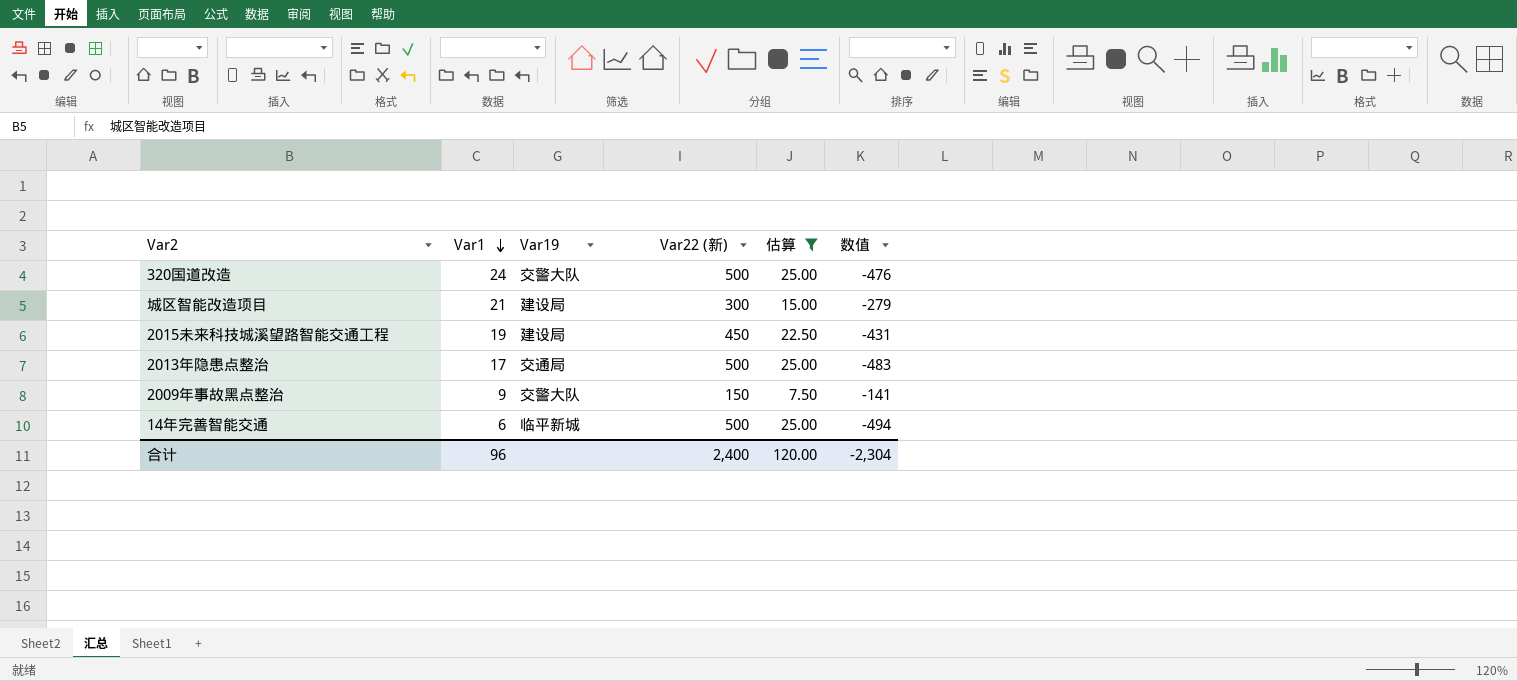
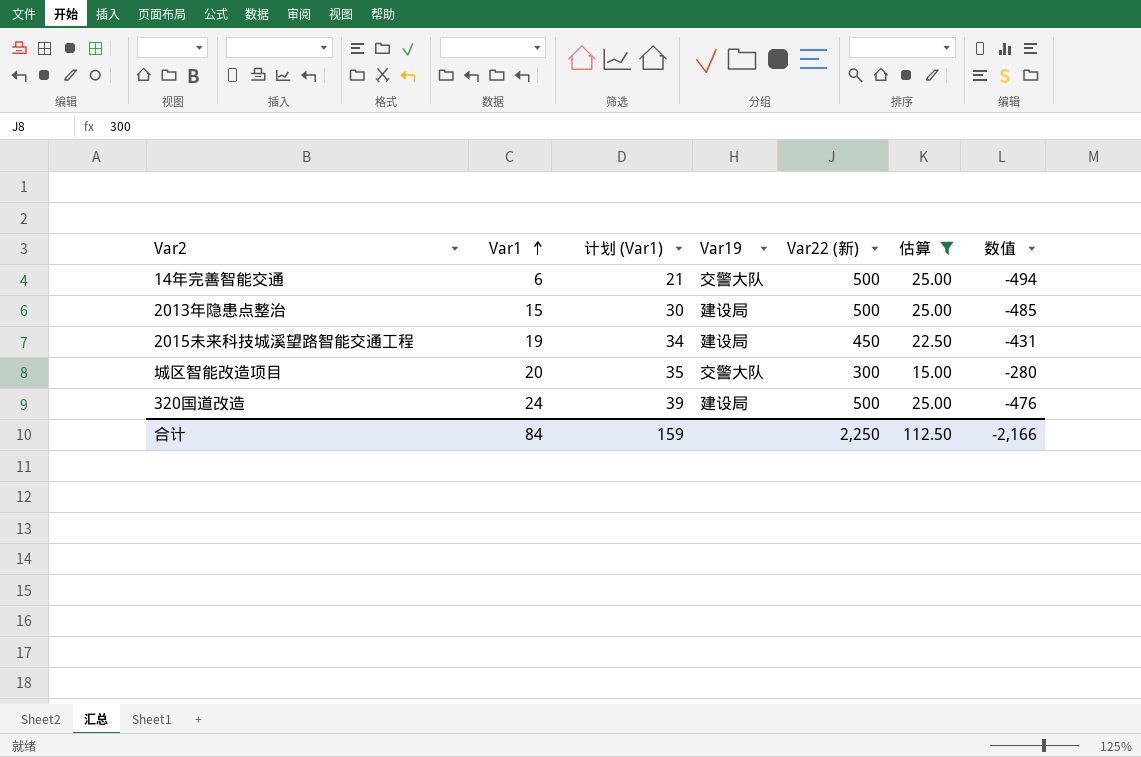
row order: Var1 descending -> Var1 ascending
column 计划 (Var1) | formula: none -> [Var1] + 15
row 2009年事故黑点整治: 9 | 交警大队 | 150 | 7.50 | -141 -> none
14年完善智能交通 | Var19: 临平新城 -> 交警大队
2013年隐患点整治 | Var1: 17 -> 15
2013年隐患点整治 | Var19: 交通局 -> 建设局
2013年隐患点整治 | 数值: -483 -> -485
城区智能改造项目 | Var1: 21 -> 20
城区智能改造项目 | Var19: 建设局 -> 交警大队
城区智能改造项目 | 数值: -279 -> -280
320国道改造 | Var19: 交警大队 -> 建设局
合计 | Var1: 96 -> 84
合计 | Var22 (新): 2,400 -> 2,250
合计 | 估算: 120.00 -> 112.50
合计 | 数值: -2,304 -> -2,166

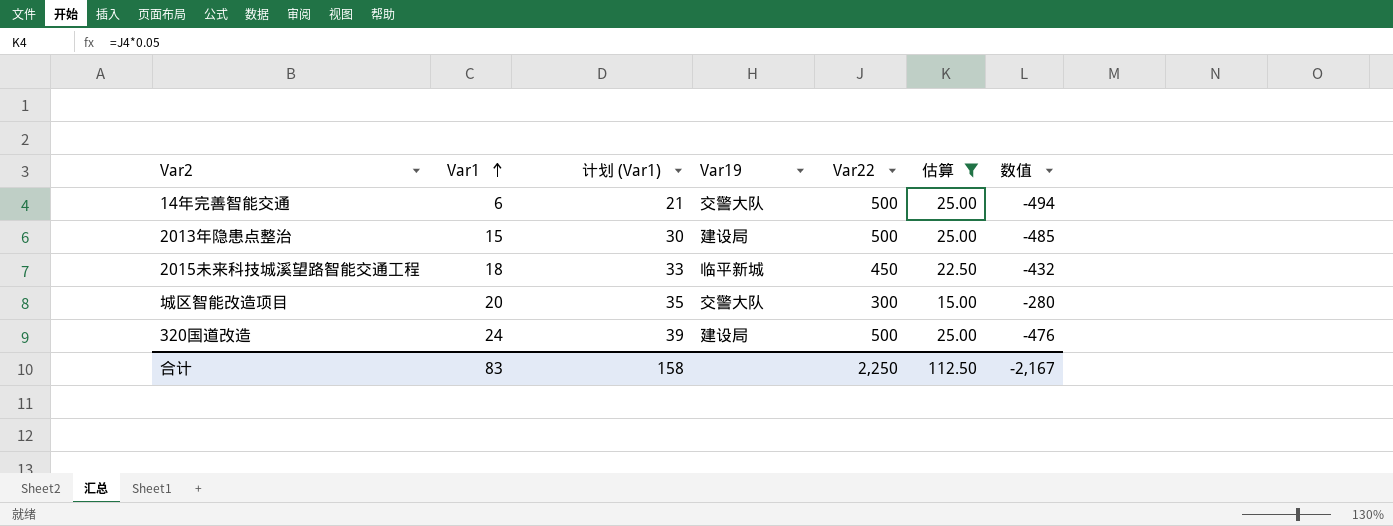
column name: Var22 (新) -> Var22
2015未来科技城溪望路智能交通工程 | Var1: 19 -> 18
2015未来科技城溪望路智能交通工程 | 计划 (Var1): 34 -> 33
2015未来科技城溪望路智能交通工程 | Var19: 建设局 -> 临平新城
2015未来科技城溪望路智能交通工程 | 数值: -431 -> -432
合计 | Var1: 84 -> 83
合计 | 计划 (Var1): 159 -> 158
合计 | 数值: -2,166 -> -2,167

